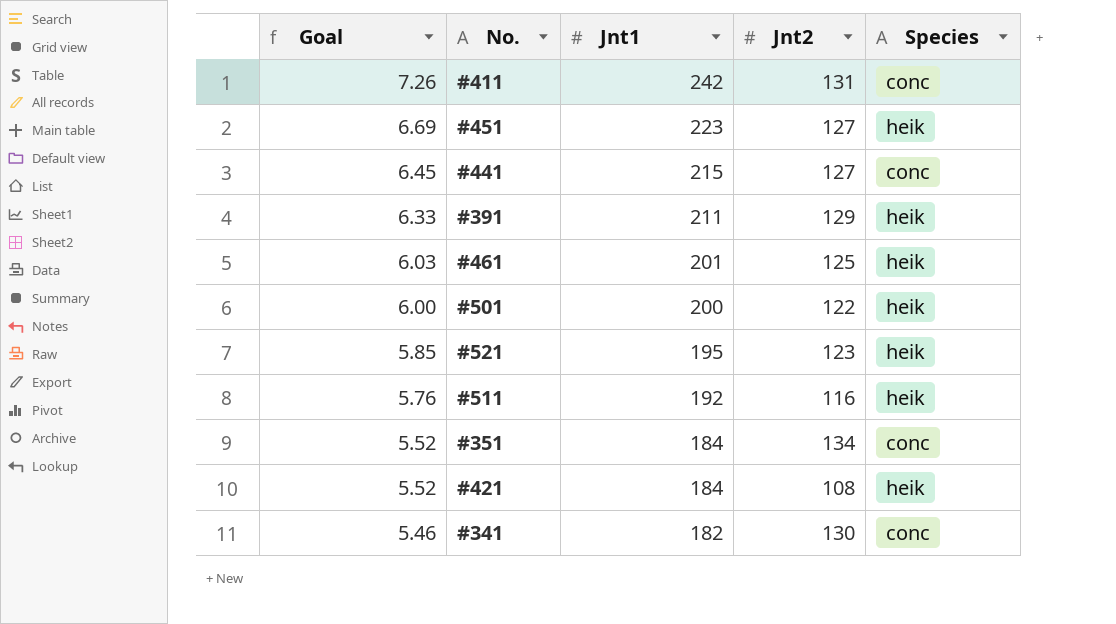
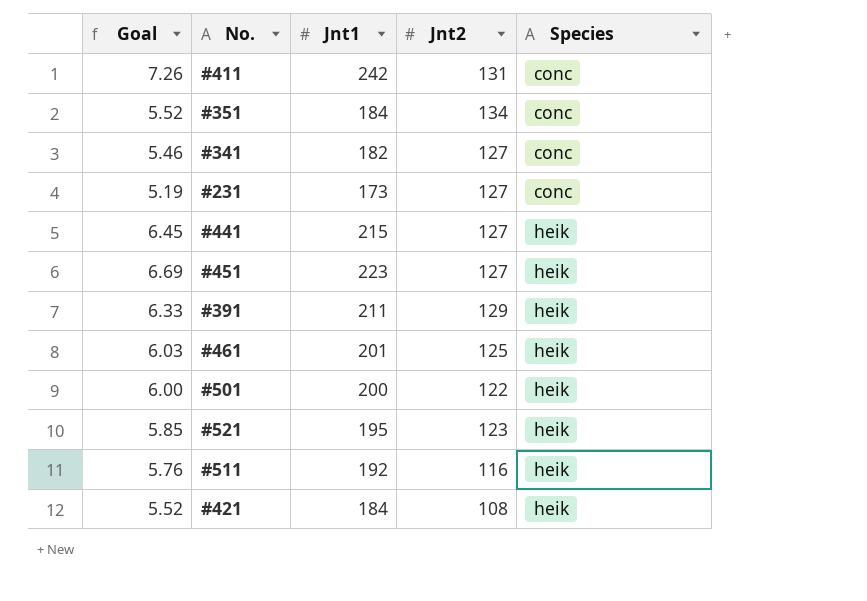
row order: Goal descending -> Species ascending
#341 | Jnt2: 130 -> 127
row #231: none -> 5.19 | 173 | 127 | conc
#441 | Species: conc -> heik

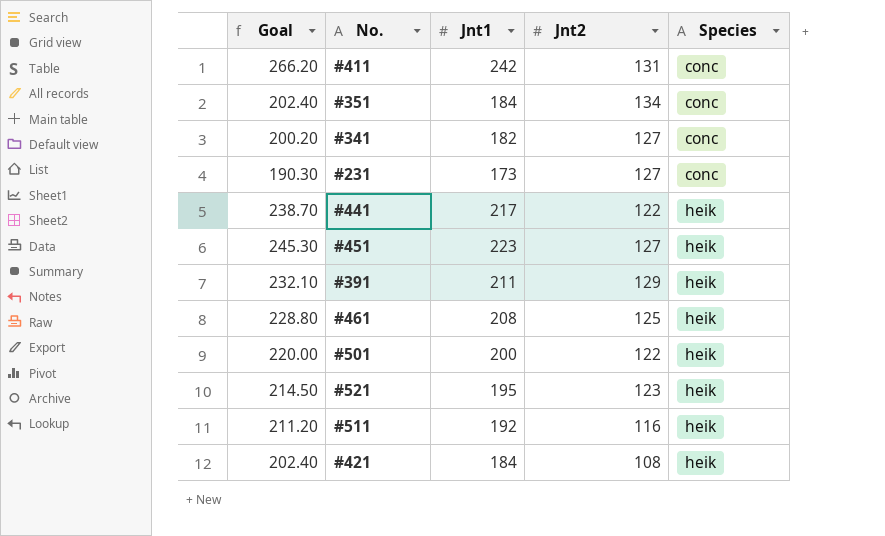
column Goal | formula: [Jnt1] * 0.03 -> [Jnt1] * 1.1
#441 | Jnt1: 215 -> 217
#441 | Jnt2: 127 -> 122
#461 | Jnt1: 201 -> 208

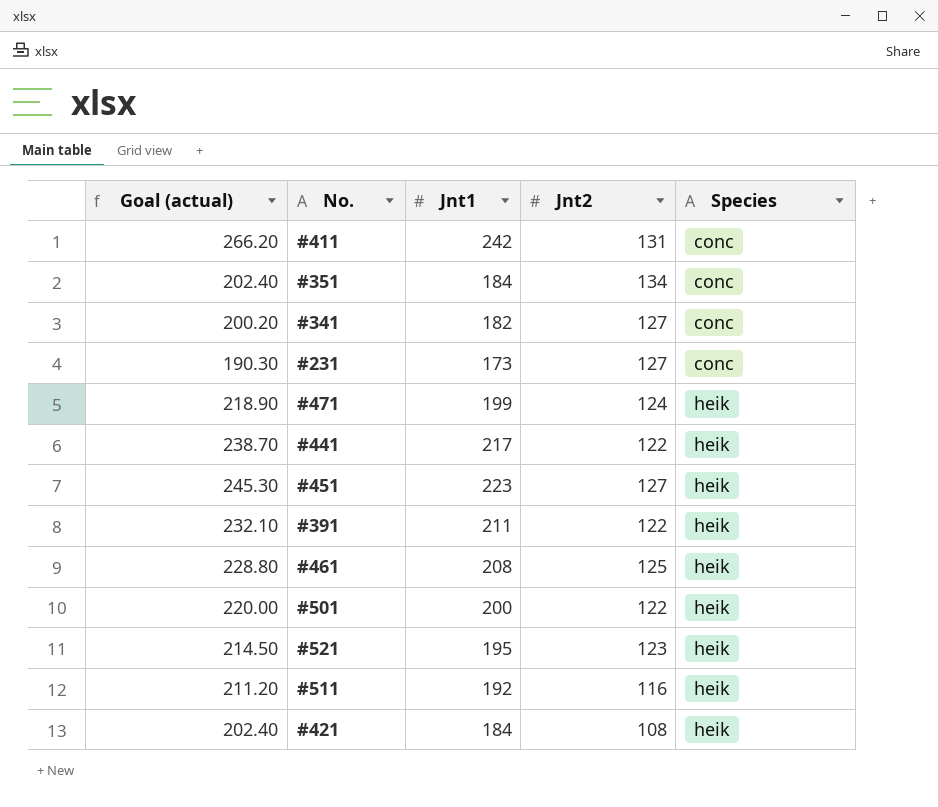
column name: Goal -> Goal (actual)
row #471: none -> 218.90 | 199 | 124 | heik
#391 | Jnt2: 129 -> 122

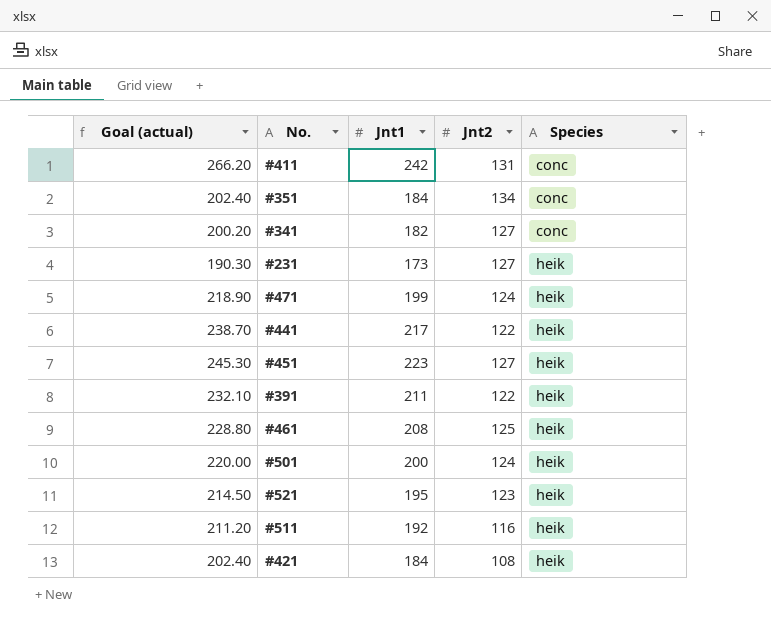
#231 | Species: conc -> heik
#501 | Jnt2: 122 -> 124

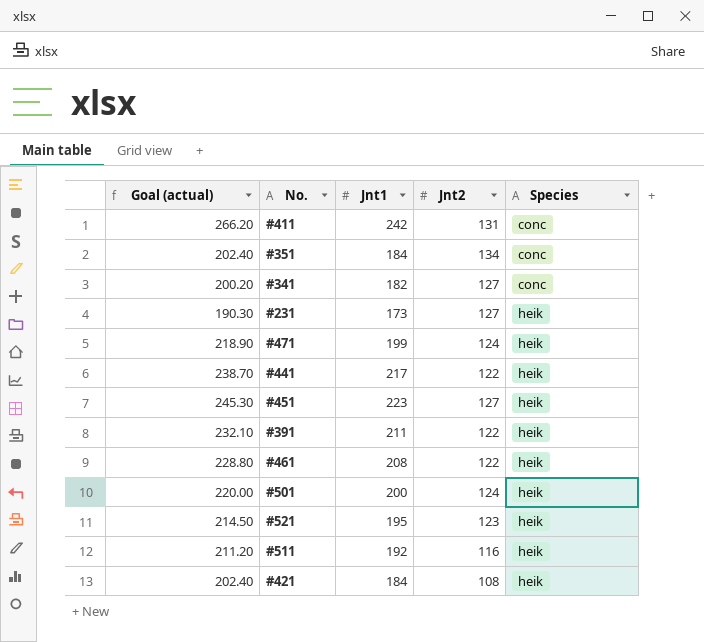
#461 | Jnt2: 125 -> 122

